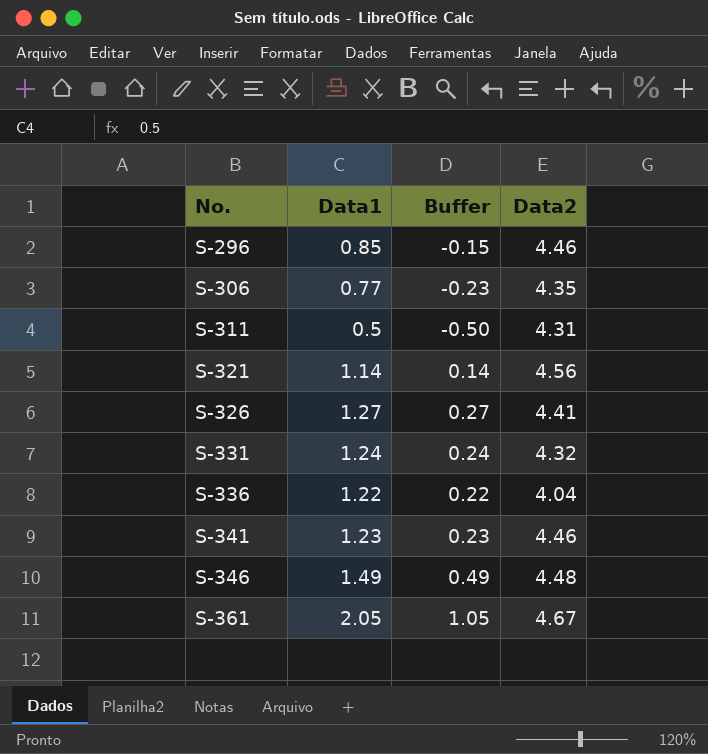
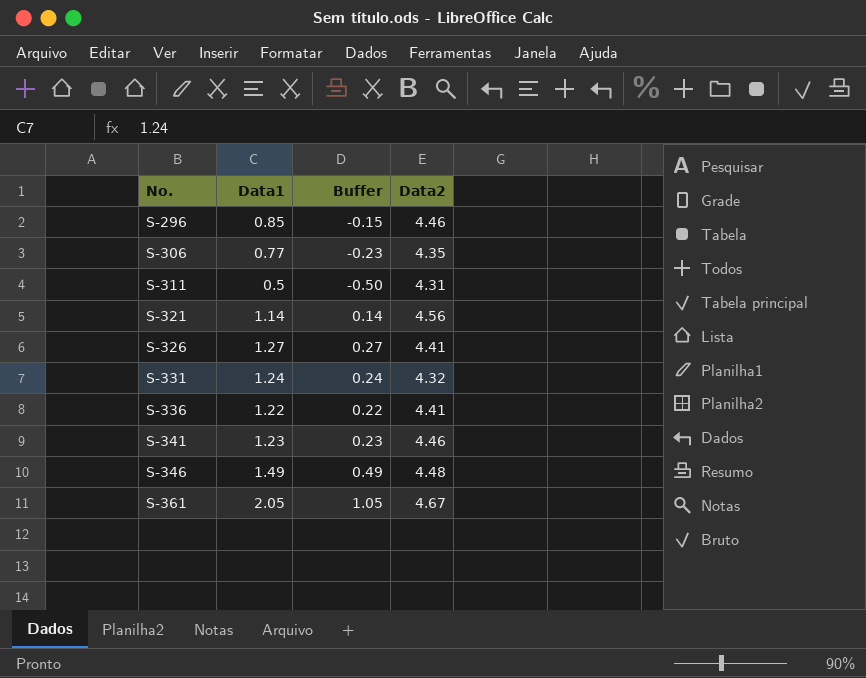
S-336 | Data2: 4.04 -> 4.41

